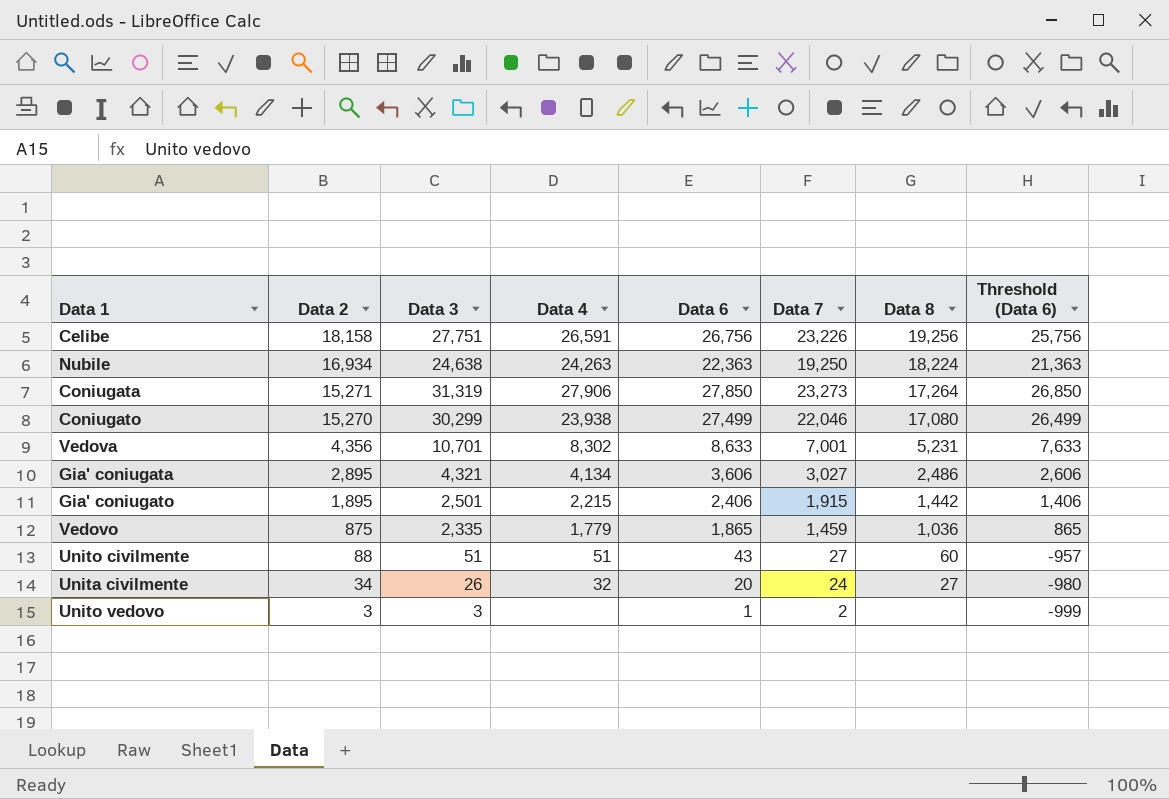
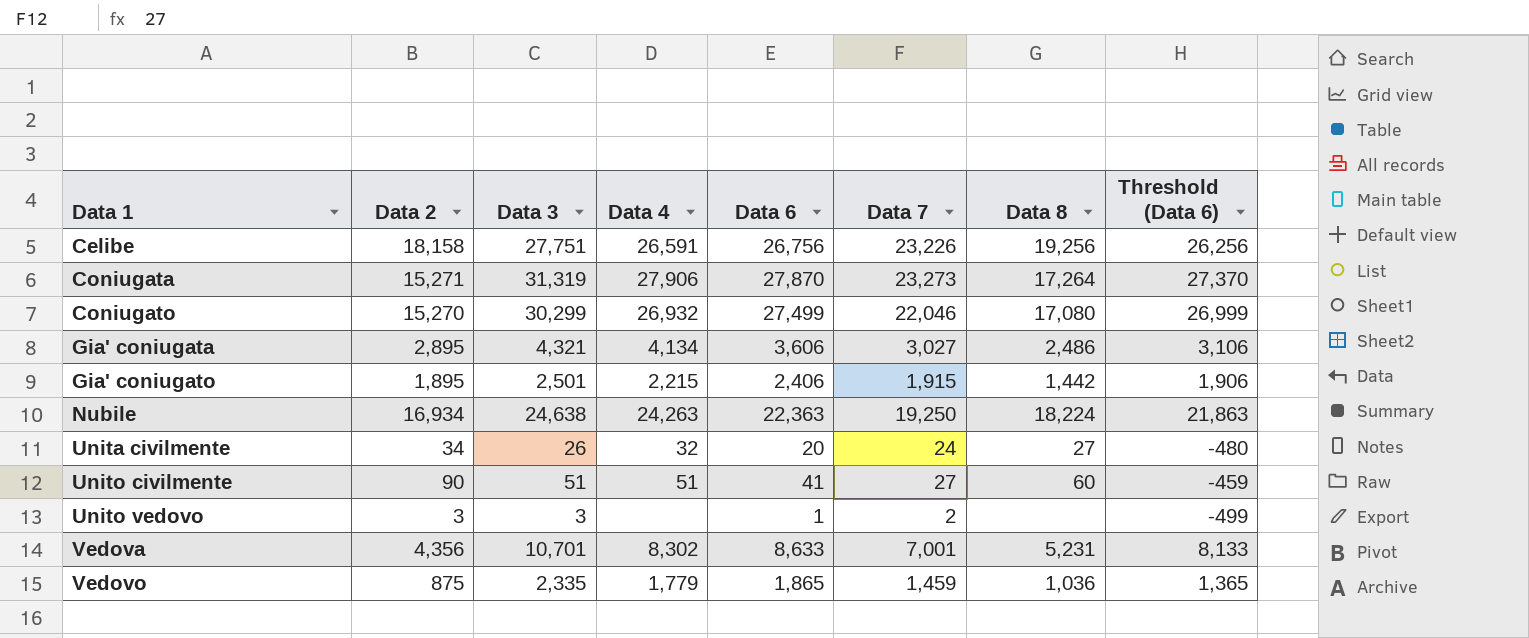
row order: Data 2 descending -> Data 1 ascending
column Threshold (Data 6) | formula: [Data 6] - 1000 -> [Data 6] - 500
Coniugata | Data 6: 27,850 -> 27,870
Coniugato | Data 4: 23,938 -> 26,932
Unito civilmente | Data 2: 88 -> 90
Unito civilmente | Data 6: 43 -> 41

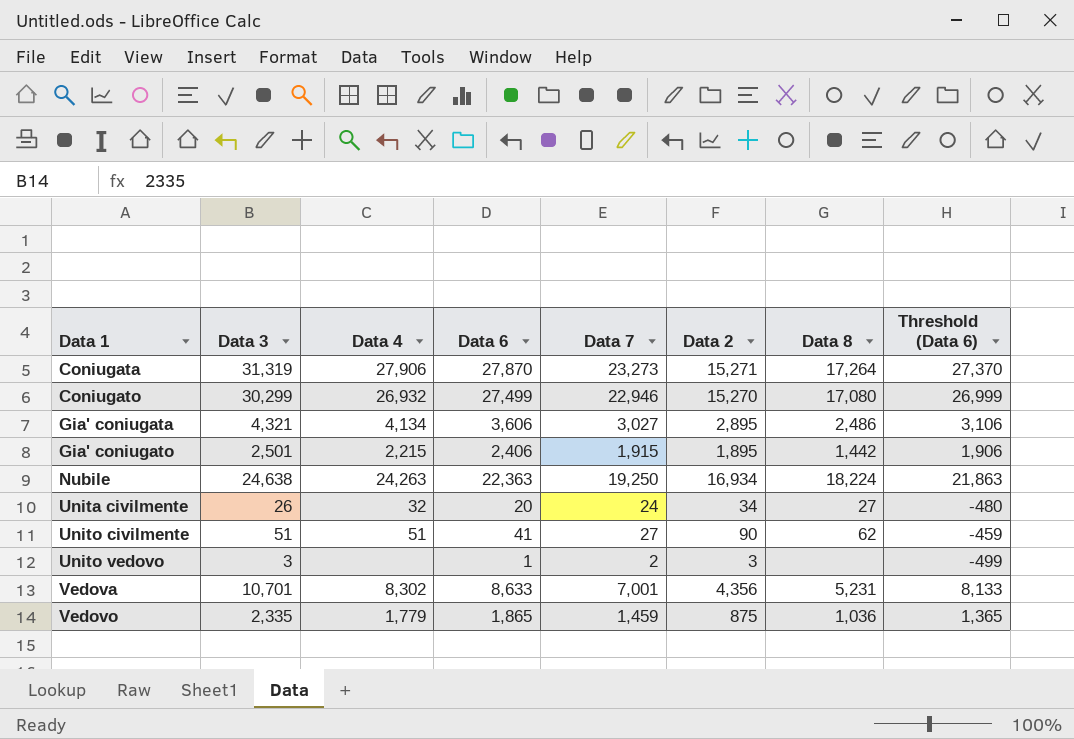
column Data 2 | position: 2 -> 6
row Celibe: 18,158 | 27,751 | 26,591 | 26,756 | 23,226 | 19,256 | 26,256 -> none
Coniugato | Data 7: 22,046 -> 22,946
Unito civilmente | Data 8: 60 -> 62

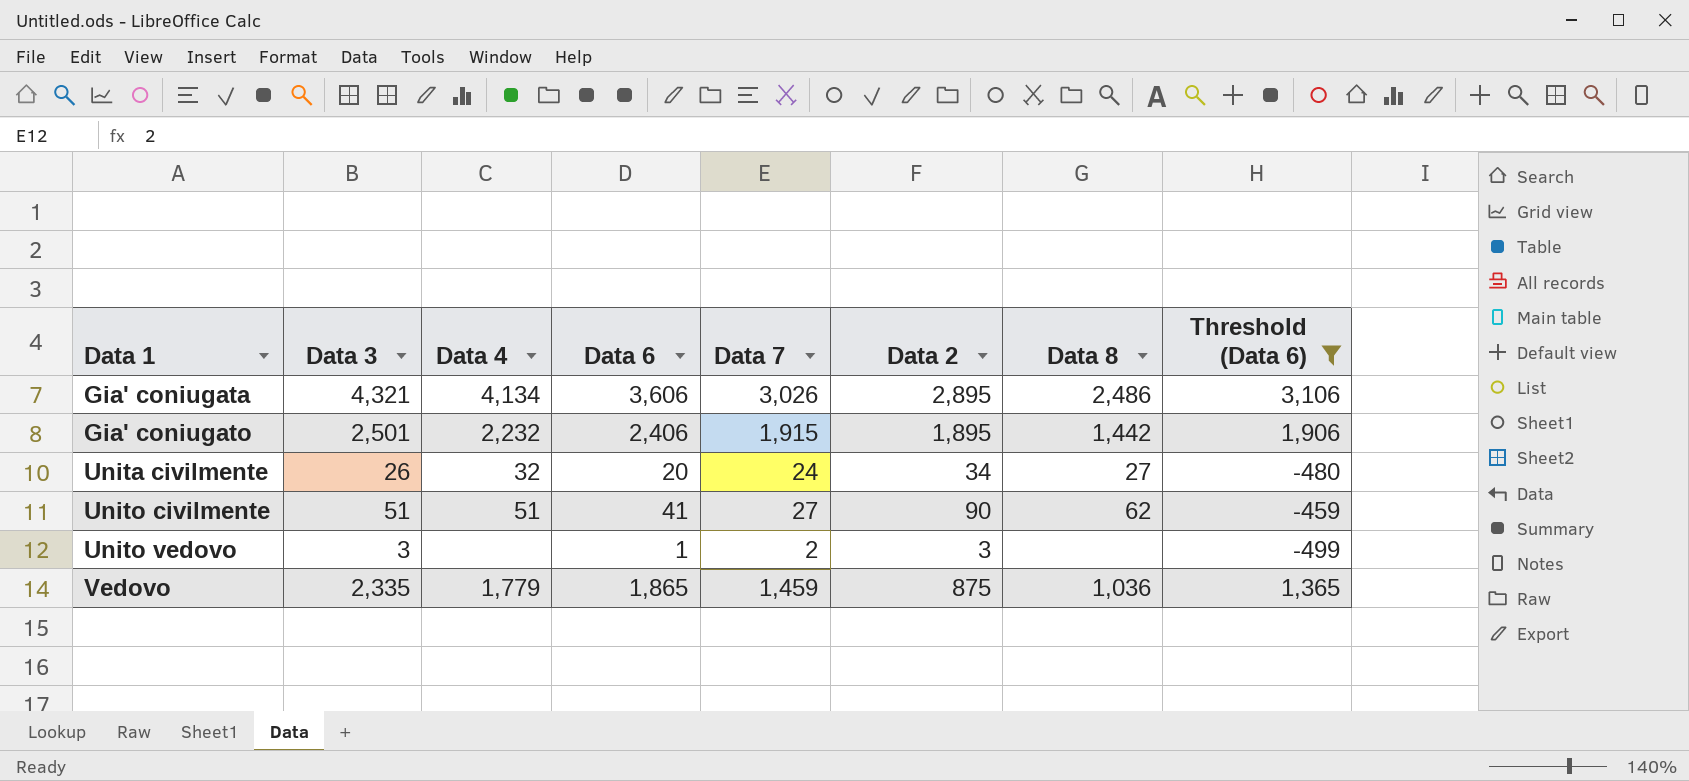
filter: none -> Threshold (Data 6) <= 3,106
Gia' coniugata | Data 7: 3,027 -> 3,026
Gia' coniugato | Data 4: 2,215 -> 2,232

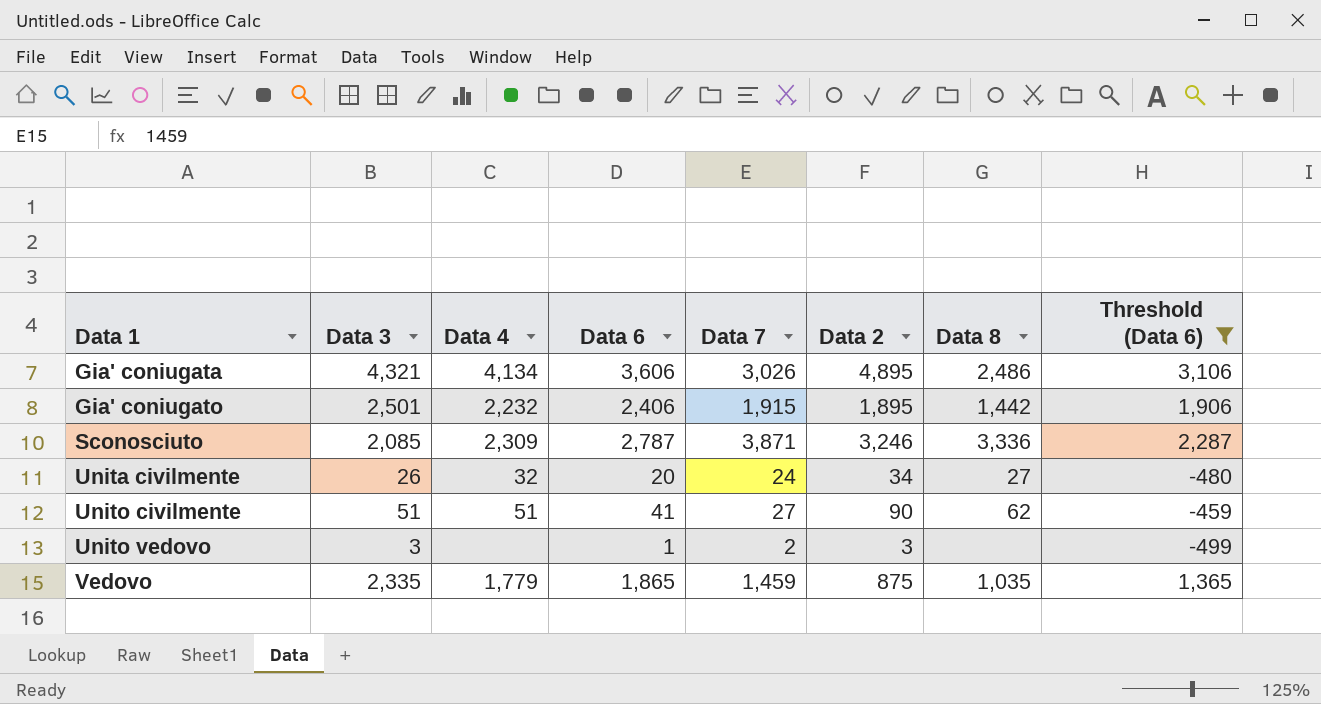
Gia' coniugata | Data 2: 2,895 -> 4,895
row Sconosciuto: none -> 2,085 | 2,309 | 2,787 | 3,871 | 3,246 | 3,336 | 2,287
Vedovo | Data 8: 1,036 -> 1,035

